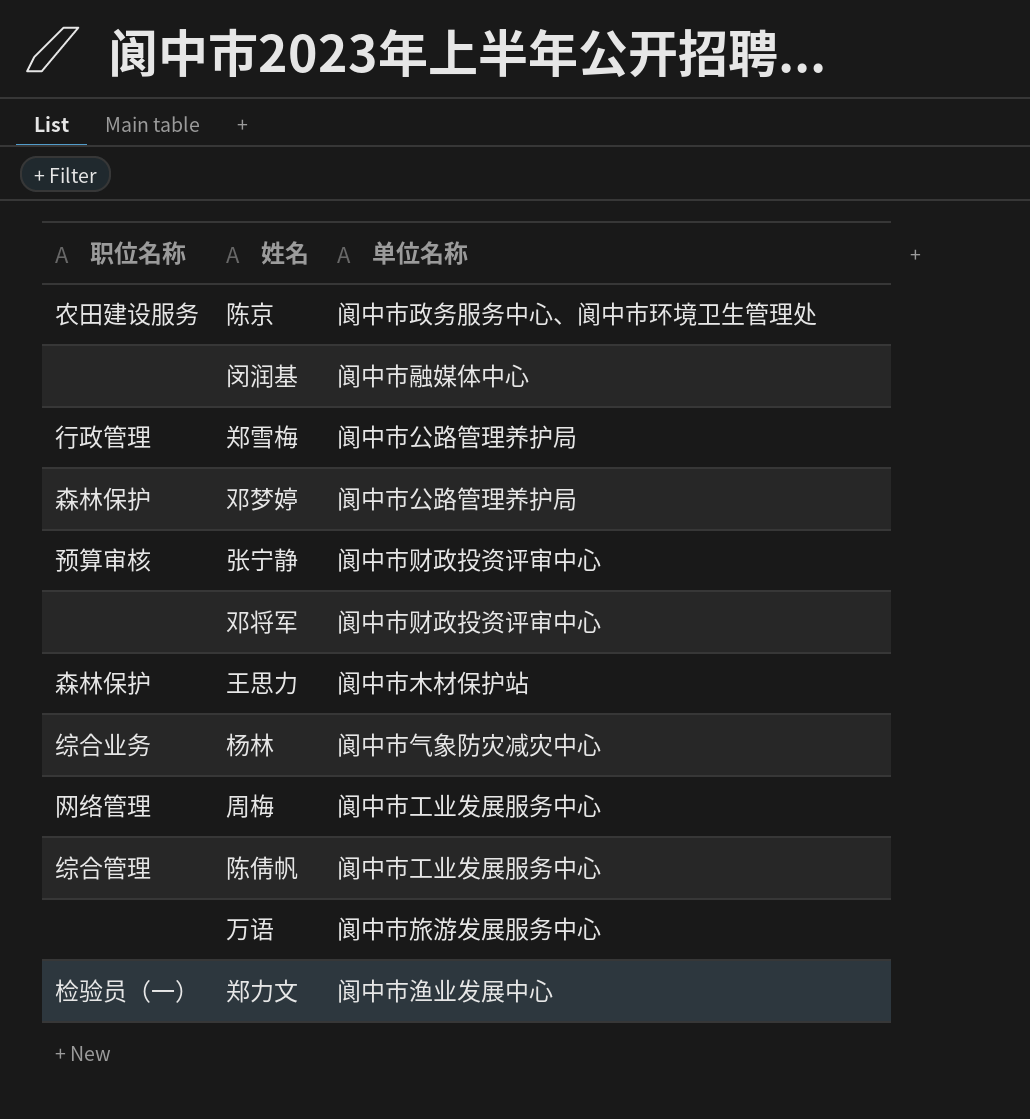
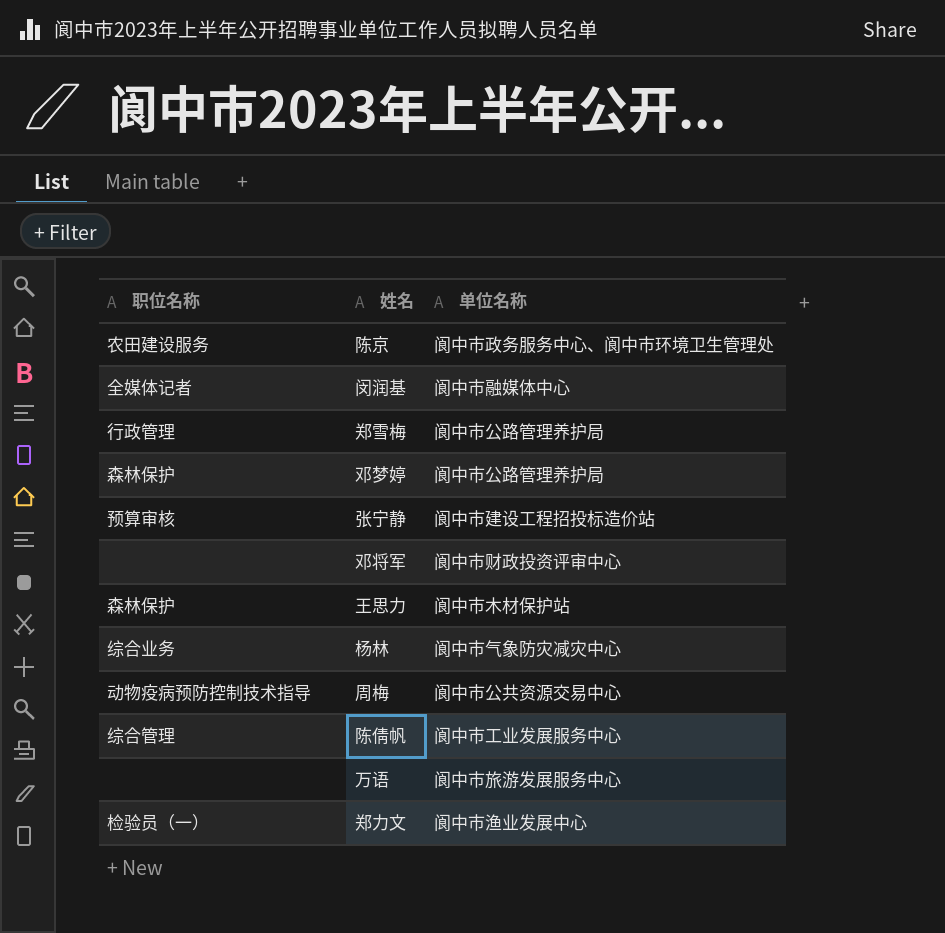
闵润基 | 职位名称: none -> 全媒体记者
张宁静 | 单位名称: 阆中市财政投资评审中心 -> 阆中市建设工程招投标造价站
周梅 | 职位名称: 网络管理 -> 动物疫病预防控制技术指导
周梅 | 单位名称: 阆中市工业发展服务中心 -> 阆中市公共资源交易中心

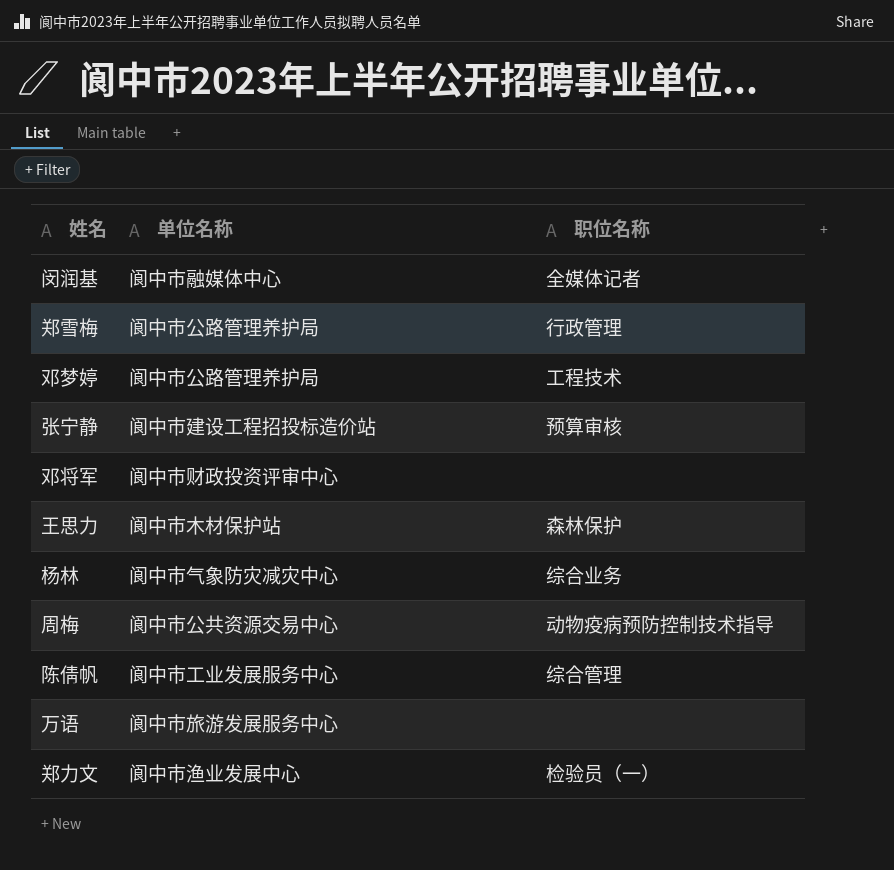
column 职位名称 | position: 1 -> 3
row 陈京: 农田建设服务 | 阆中市政务服务中心、阆中市环境卫生管理处 -> none
邓梦婷 | 职位名称: 森林保护 -> 工程技术

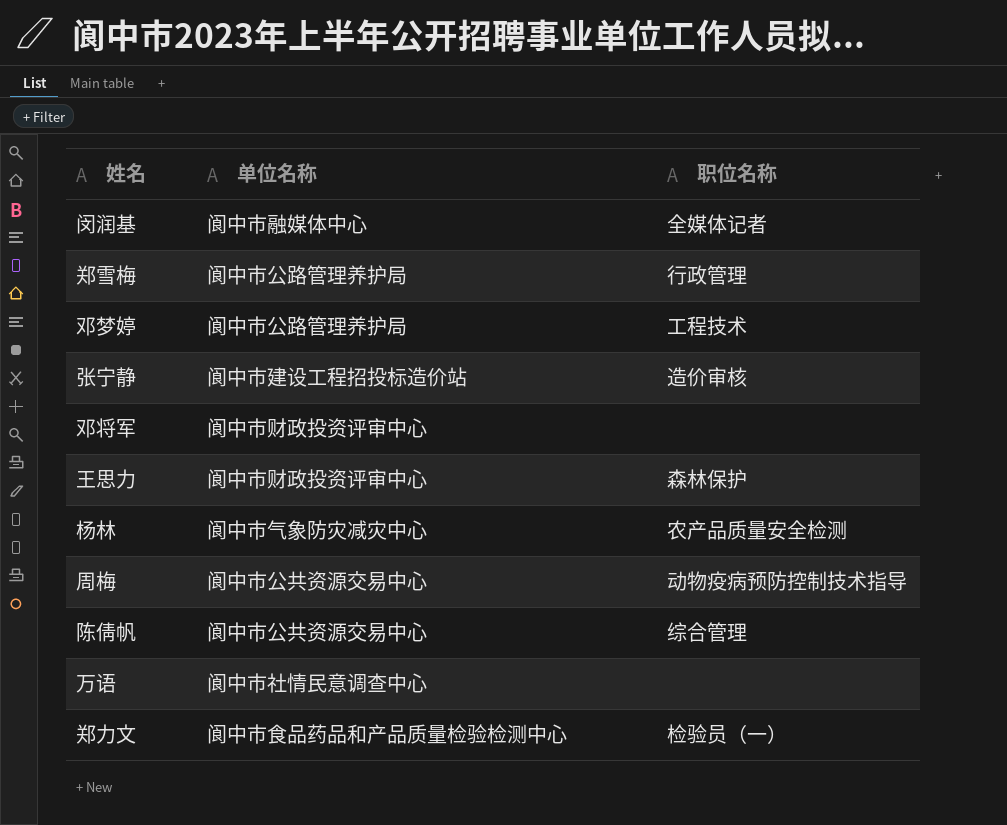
张宁静 | 职位名称: 预算审核 -> 造价审核
王思力 | 单位名称: 阆中市木材保护站 -> 阆中市财政投资评审中心
杨林 | 职位名称: 综合业务 -> 农产品质量安全检测
陈倩帆 | 单位名称: 阆中市工业发展服务中心 -> 阆中市公共资源交易中心
万语 | 单位名称: 阆中市旅游发展服务中心 -> 阆中市社情民意调查中心
郑力文 | 单位名称: 阆中市渔业发展中心 -> 阆中市食品药品和产品质量检验检测中心

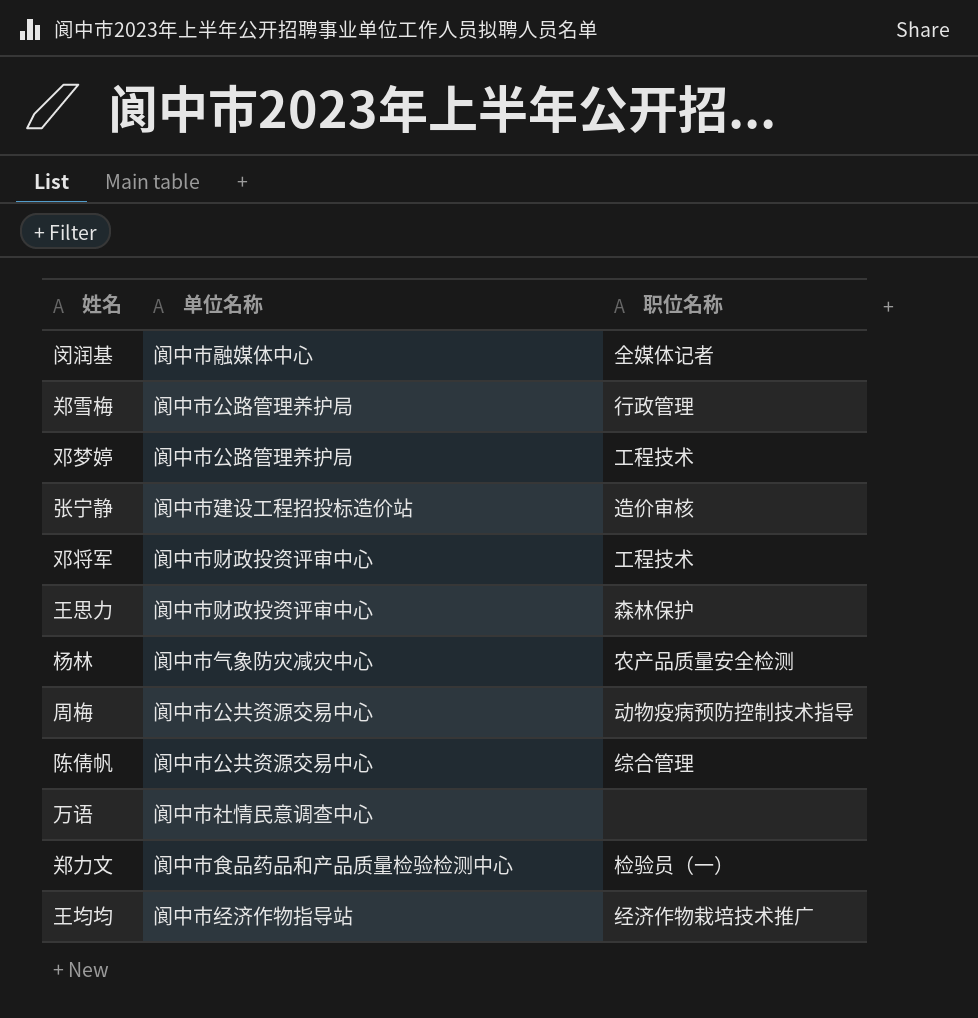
邓将军 | 职位名称: none -> 工程技术
row 王均均: none -> 阆中市经济作物指导站 | 经济作物栽培技术推广

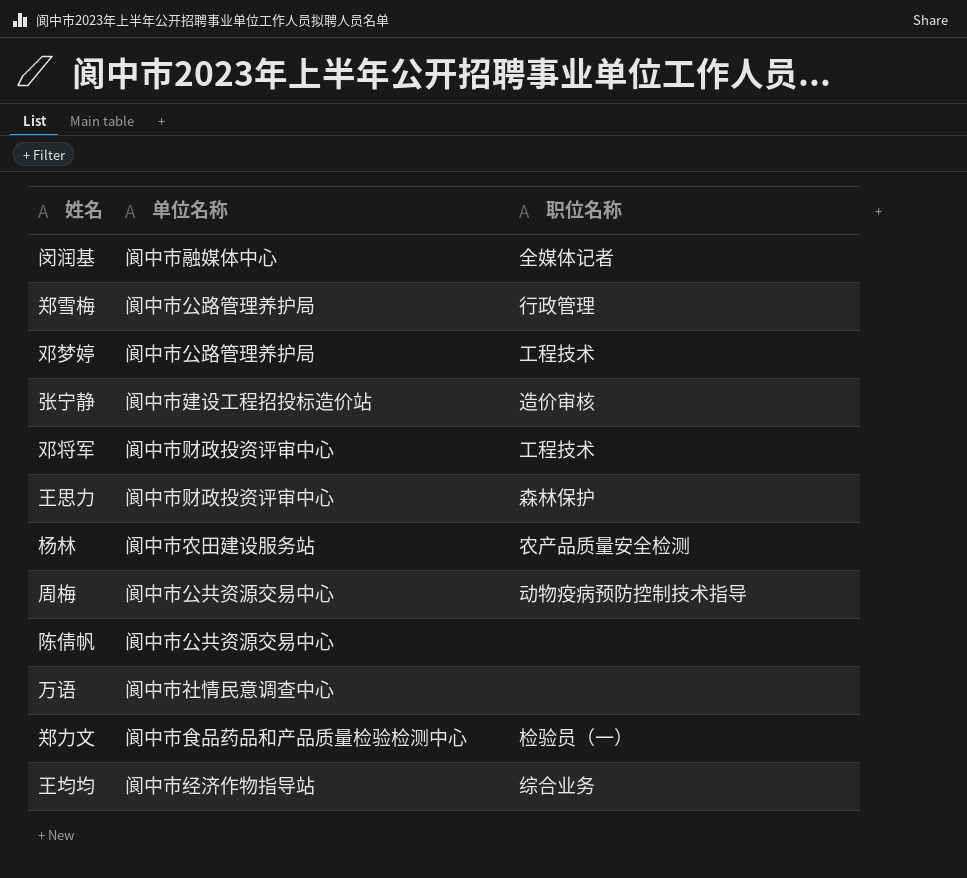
杨林 | 单位名称: 阆中市气象防灾减灾中心 -> 阆中市农田建设服务站
陈倩帆 | 职位名称: 综合管理 -> none
王均均 | 职位名称: 经济作物栽培技术推广 -> 综合业务

